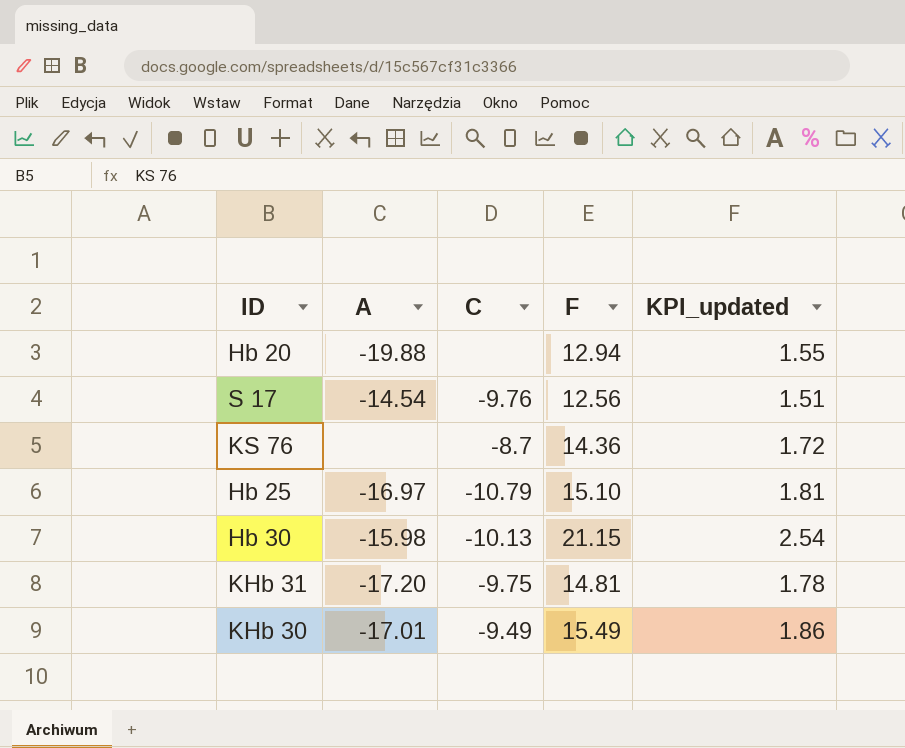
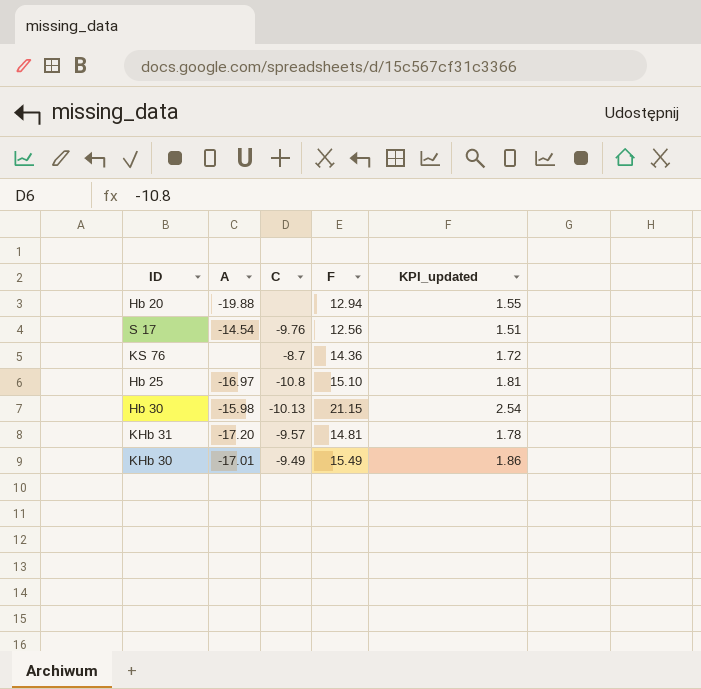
Hb 25 | C: -10.79 -> -10.8
KHb 31 | C: -9.75 -> -9.57

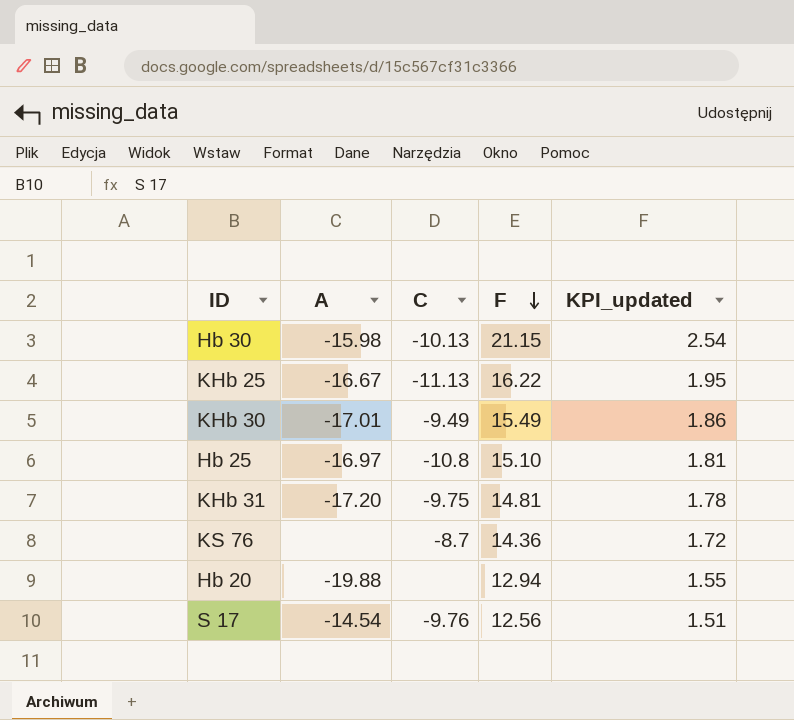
row order: none -> F descending
row KHb 25: none -> -16.67 | -11.13 | 16.22 | 1.95
KHb 31 | C: -9.57 -> -9.75

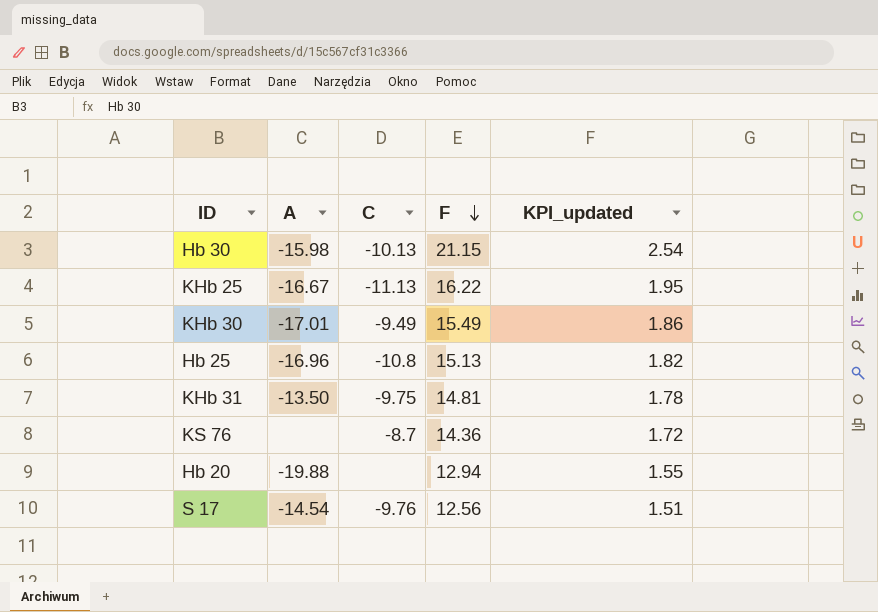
Hb 25 | A: -16.97 -> -16.96
Hb 25 | F: 15.10 -> 15.13
Hb 25 | KPI_updated: 1.81 -> 1.82
KHb 31 | A: -17.20 -> -13.50

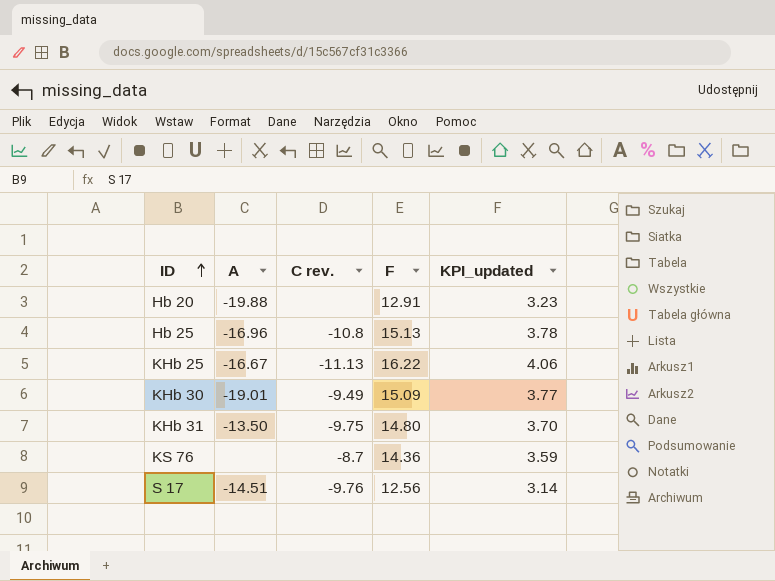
row order: F descending -> ID ascending
column name: C -> C rev.
column KPI_updated | formula: [F] * 0.12 -> [F] * 0.25
row Hb 30: -15.98 | -10.13 | 21.15 | 2.54 -> none
Hb 20 | F: 12.94 -> 12.91
KHb 30 | A: -17.01 -> -19.01
KHb 30 | F: 15.49 -> 15.09
KHb 31 | F: 14.81 -> 14.80
S 17 | A: -14.54 -> -14.51

